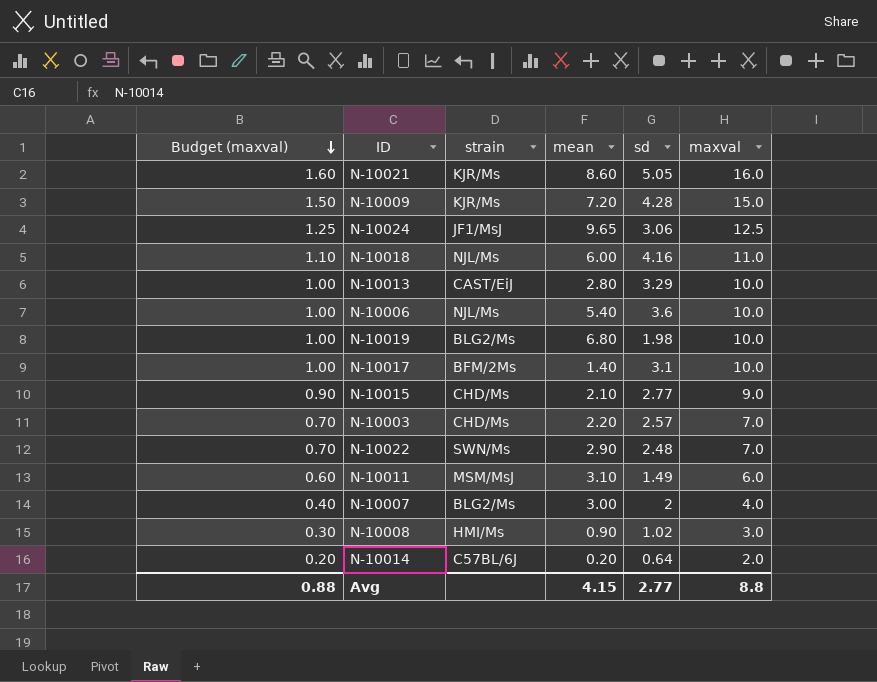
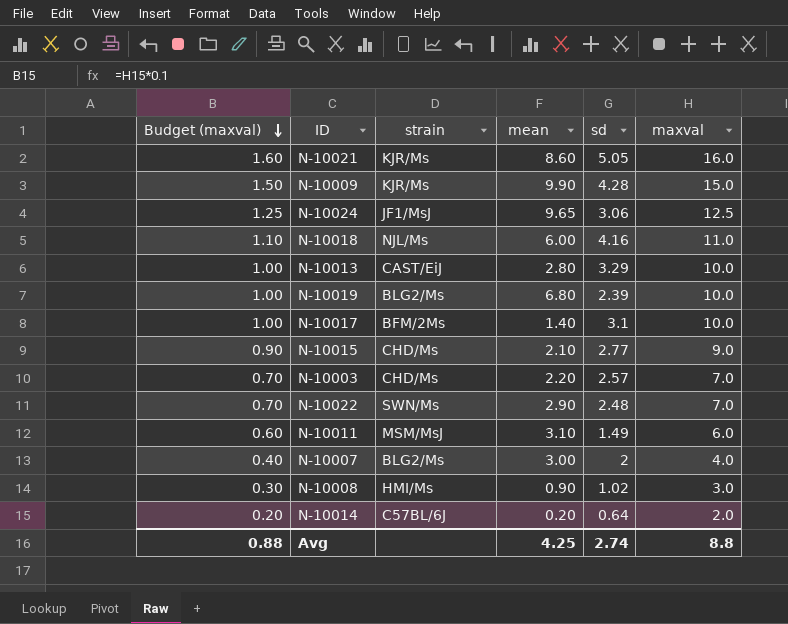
row N-10006: 1.00 | NJL/Ms | 5.40 | 3.6 | 10.0 -> none
N-10009 | mean: 7.20 -> 9.90
N-10019 | sd: 1.98 -> 2.39
Avg | mean: 4.15 -> 4.25
Avg | sd: 2.77 -> 2.74

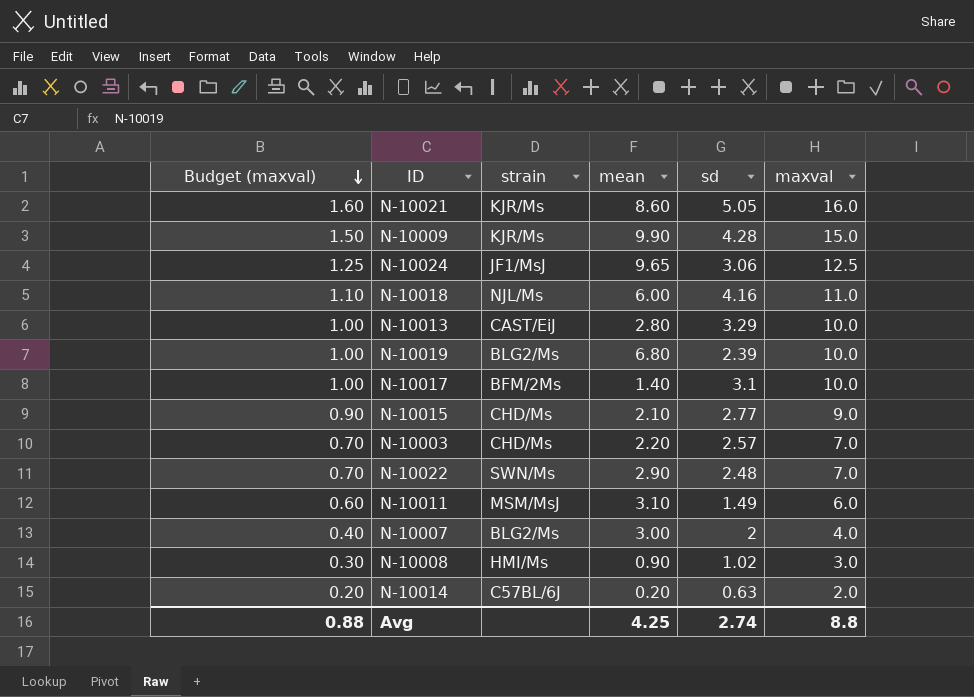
N-10014 | sd: 0.64 -> 0.63

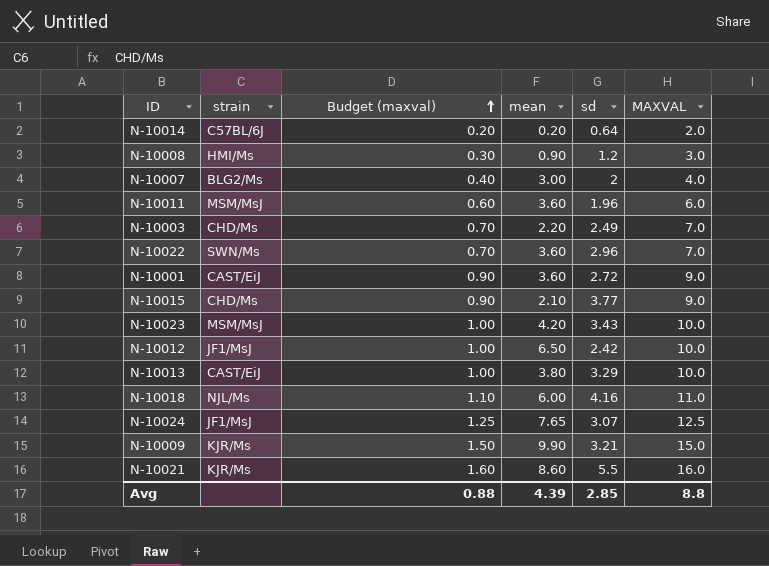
row order: Budget (maxval) descending -> Budget (maxval) ascending
column Budget (maxval) | position: 1 -> 3
column name: maxval -> MAXVAL
row N-10019: 1.00 | BLG2/Ms | 6.80 | 2.39 | 10.0 -> none
row N-10017: 1.00 | BFM/2Ms | 1.40 | 3.1 | 10.0 -> none
N-10014 | sd: 0.63 -> 0.64
N-10008 | sd: 1.02 -> 1.2
N-10011 | mean: 3.10 -> 3.60
N-10011 | sd: 1.49 -> 1.96
N-10003 | sd: 2.57 -> 2.49
N-10022 | mean: 2.90 -> 3.60
N-10022 | sd: 2.48 -> 2.96
row N-10001: none -> CAST/EiJ | 0.90 | 3.60 | 2.72 | 9.0
N-10015 | sd: 2.77 -> 3.77
row N-10023: none -> MSM/MsJ | 1.00 | 4.20 | 3.43 | 10.0
row N-10012: none -> JF1/MsJ | 1.00 | 6.50 | 2.42 | 10.0
N-10013 | mean: 2.80 -> 3.80
N-10024 | mean: 9.65 -> 7.65
N-10024 | sd: 3.06 -> 3.07
N-10009 | sd: 4.28 -> 3.21
N-10021 | sd: 5.05 -> 5.5
Avg | mean: 4.25 -> 4.39
Avg | sd: 2.74 -> 2.85

